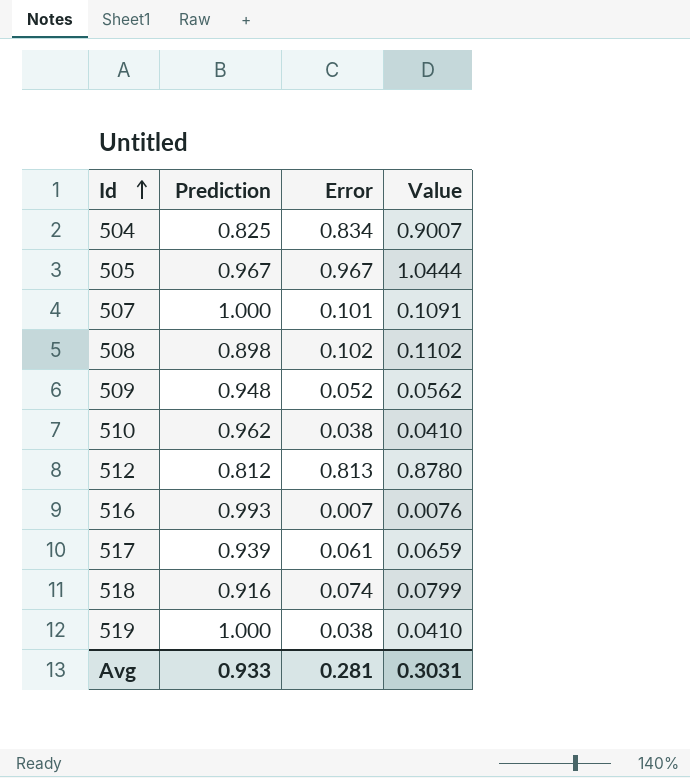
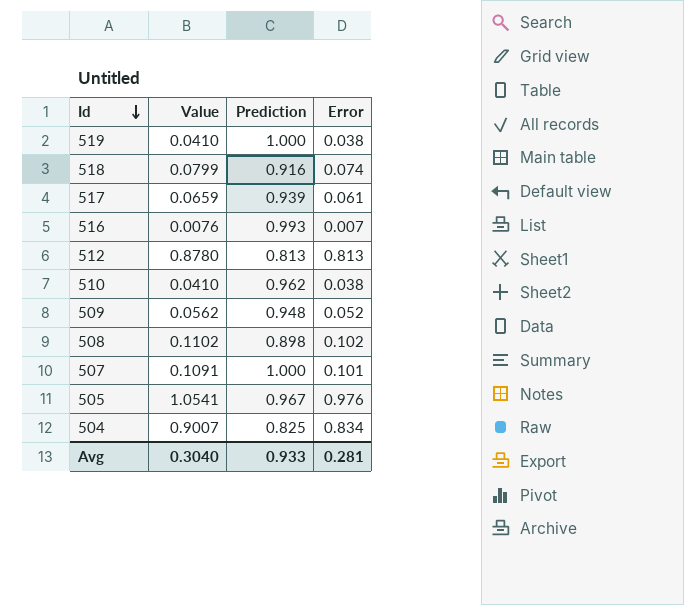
row order: Id ascending -> Id descending
column Value | position: 4 -> 2
512 | Prediction: 0.812 -> 0.813
505 | Value: 1.0444 -> 1.0541
505 | Error: 0.967 -> 0.976
Avg | Value: 0.3031 -> 0.3040

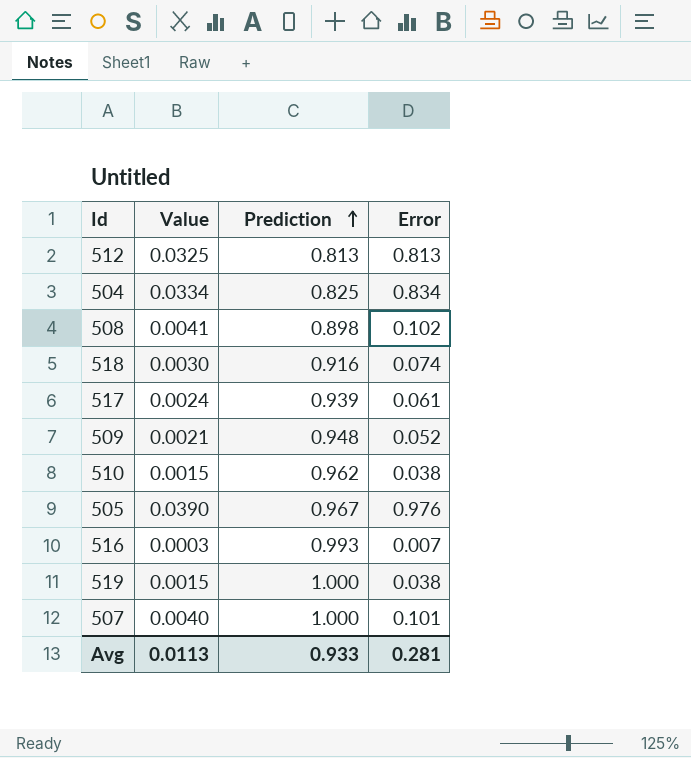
row order: Id descending -> Prediction ascending
column Value | formula: [Error] * 1.08 -> [Error] * 0.04
Avg | Value: 0.3040 -> 0.0113

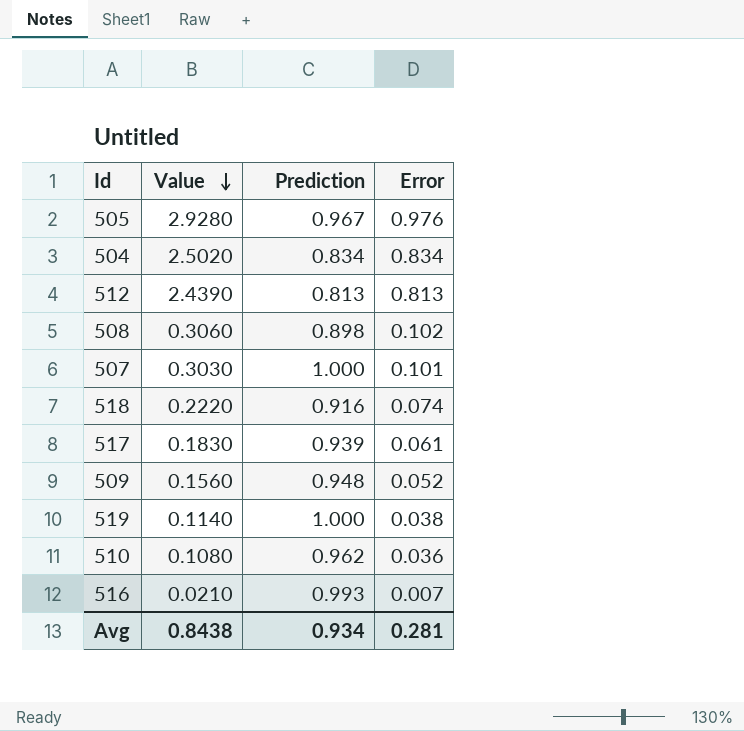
row order: Prediction ascending -> Value descending
column Value | formula: [Error] * 0.04 -> [Error] * 3
504 | Prediction: 0.825 -> 0.834
510 | Error: 0.038 -> 0.036
Avg | Value: 0.0113 -> 0.8438
Avg | Prediction: 0.933 -> 0.934

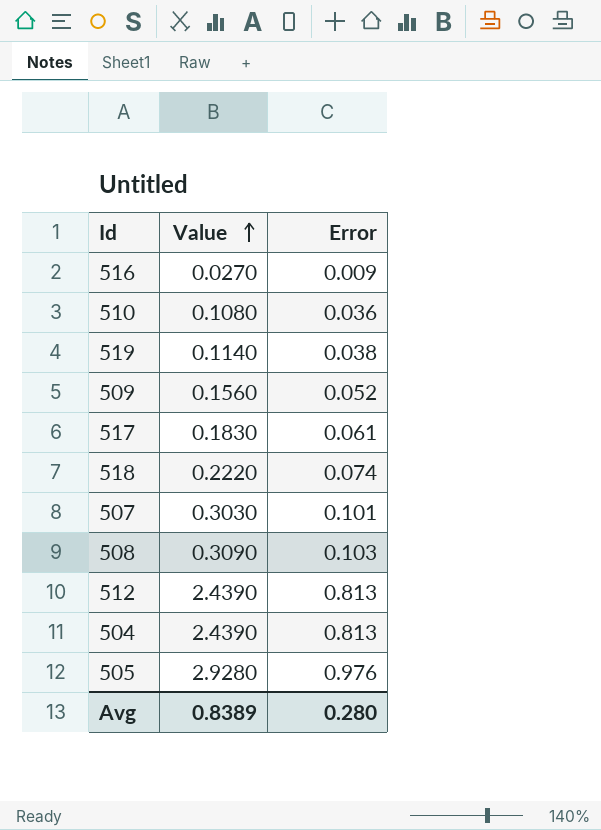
row order: Value descending -> Value ascending
column Prediction | position: 3 -> none
516 | Value: 0.0210 -> 0.0270
516 | Error: 0.007 -> 0.009
508 | Value: 0.3060 -> 0.3090
508 | Error: 0.102 -> 0.103
504 | Value: 2.5020 -> 2.4390
504 | Error: 0.834 -> 0.813
Avg | Value: 0.8438 -> 0.8389
Avg | Error: 0.281 -> 0.280

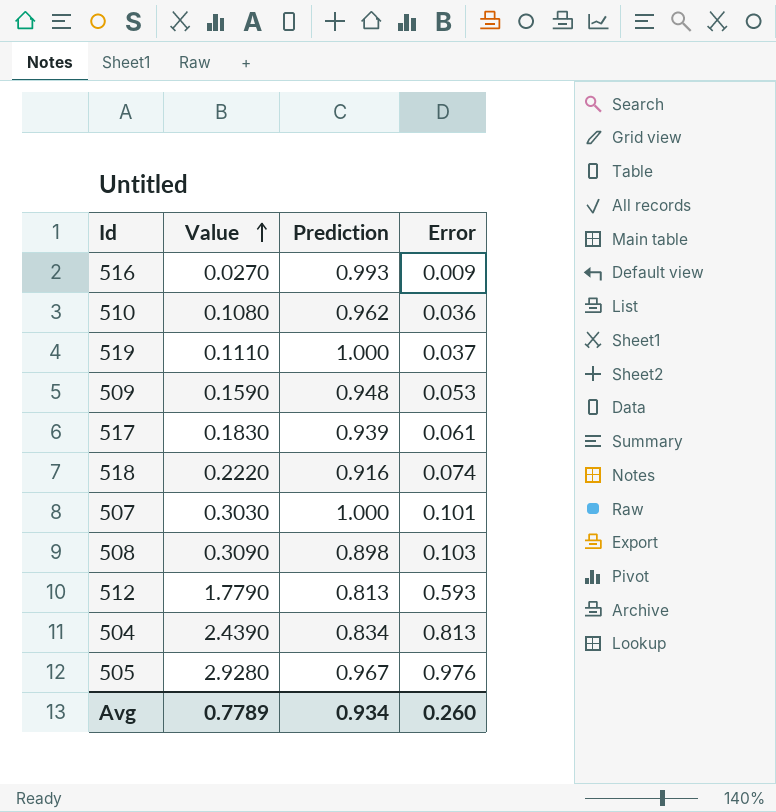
column Prediction | position: none -> 3
519 | Value: 0.1140 -> 0.1110
519 | Error: 0.038 -> 0.037
509 | Value: 0.1560 -> 0.1590
509 | Error: 0.052 -> 0.053
512 | Value: 2.4390 -> 1.7790
512 | Error: 0.813 -> 0.593
Avg | Value: 0.8389 -> 0.7789
Avg | Error: 0.280 -> 0.260

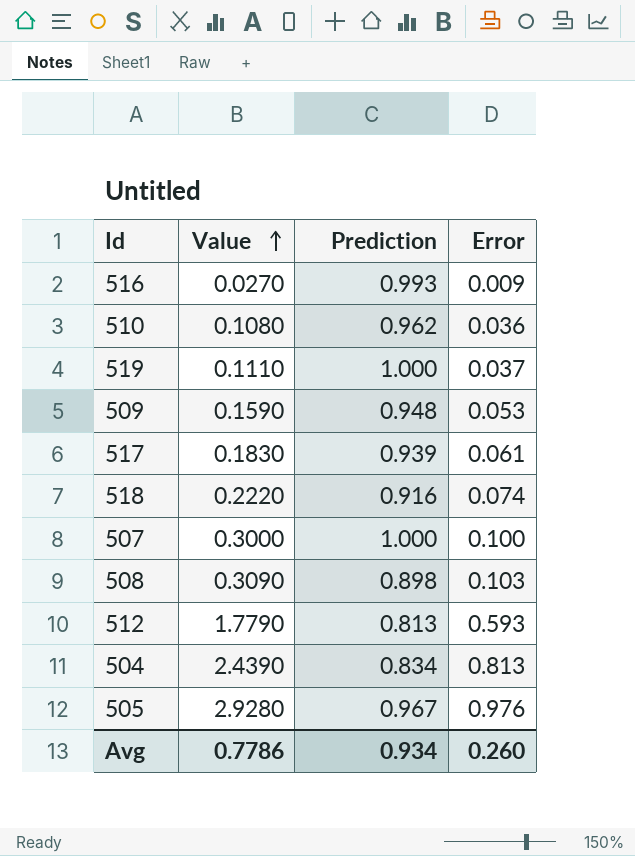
507 | Value: 0.3030 -> 0.3000
507 | Error: 0.101 -> 0.100
Avg | Value: 0.7789 -> 0.7786

